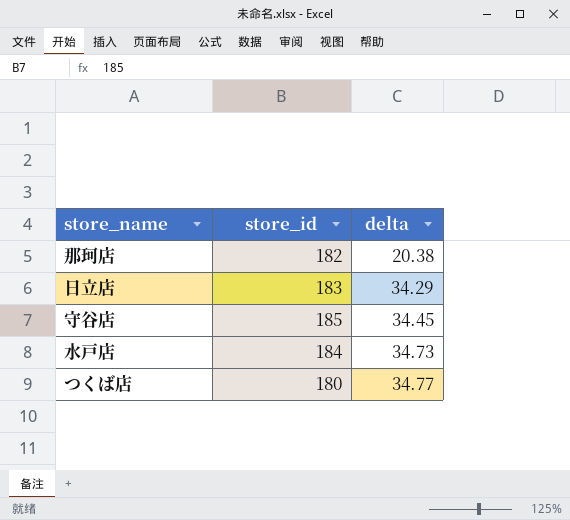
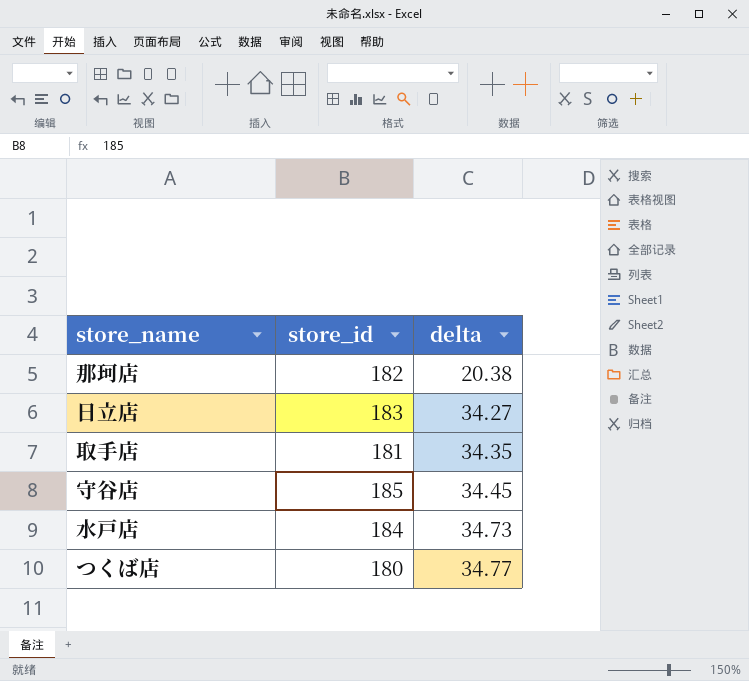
日立店 | delta: 34.29 -> 34.27
row 取手店: none -> 181 | 34.35

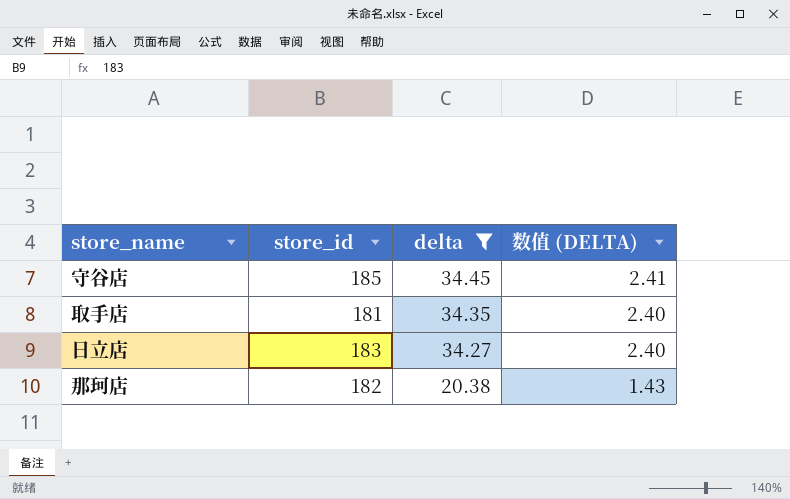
filter: none -> delta <= 34.45
row order: delta ascending -> delta descending
column 数值 (DELTA) | formula: none -> [delta] * 0.07

